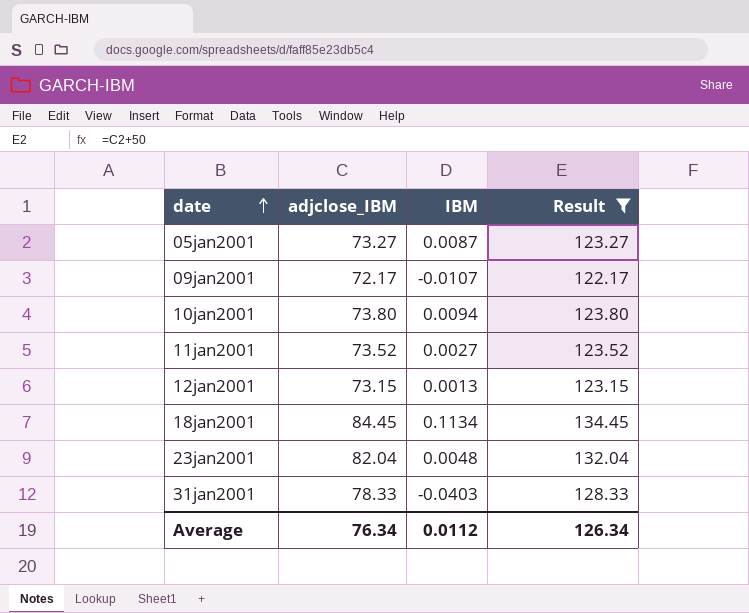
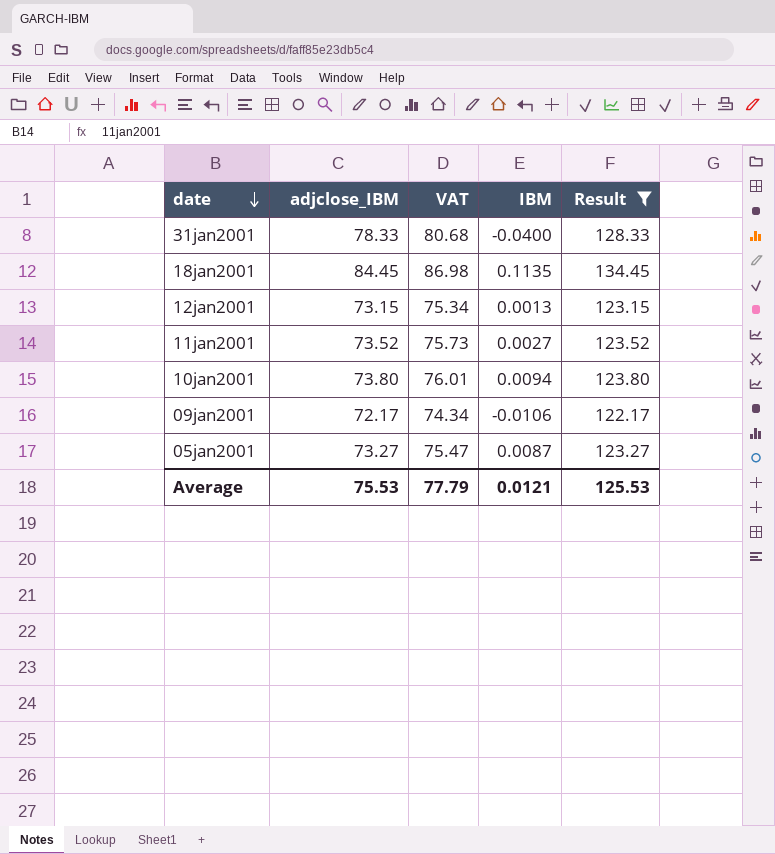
row order: date ascending -> date descending
column VAT | formula: none -> [adjclose_IBM] * 1.03
row 23jan2001: 82.04 | 0.0048 | 132.04 -> none
31jan2001 | IBM: -0.0403 -> -0.0400
18jan2001 | IBM: 0.1134 -> 0.1135
09jan2001 | IBM: -0.0107 -> -0.0106
Average | adjclose_IBM: 76.34 -> 75.53
Average | IBM: 0.0112 -> 0.0121
Average | Result: 126.34 -> 125.53

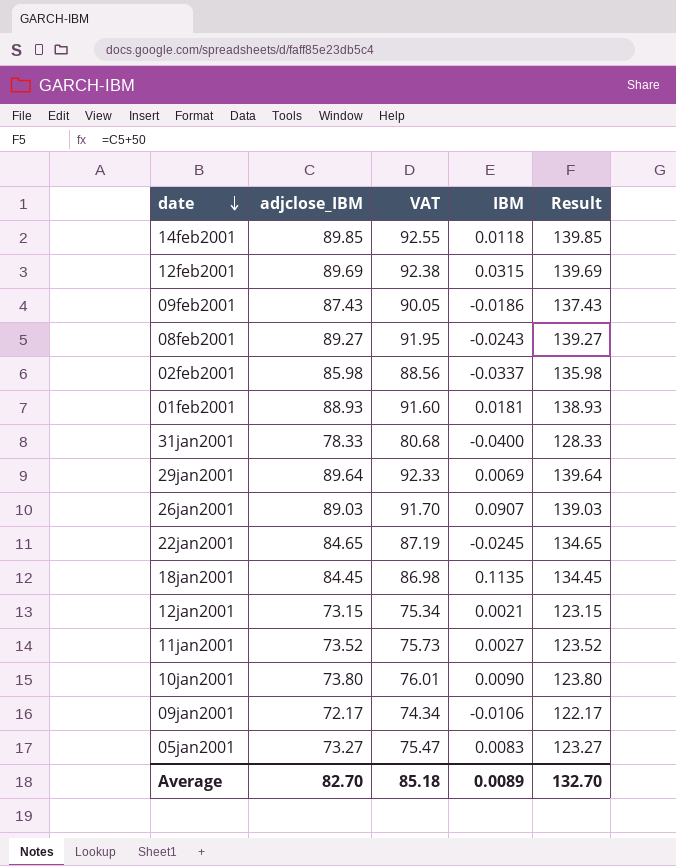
filter: Result <= 134.45 -> none
12jan2001 | IBM: 0.0013 -> 0.0021
10jan2001 | IBM: 0.0094 -> 0.0090
05jan2001 | IBM: 0.0087 -> 0.0083
Average | adjclose_IBM: 75.53 -> 82.70
Average | VAT: 77.79 -> 85.18
Average | IBM: 0.0121 -> 0.0089
Average | Result: 125.53 -> 132.70

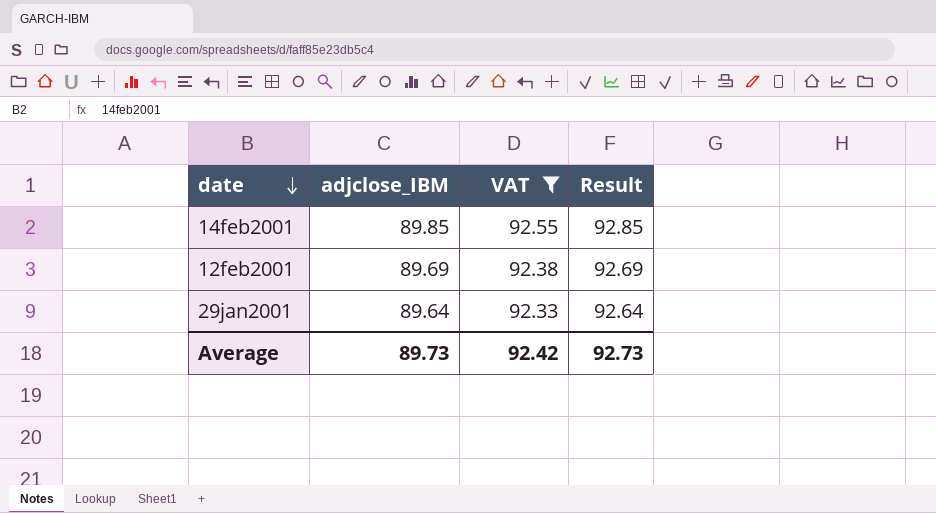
filter: none -> VAT >= 92.33
column IBM | position: 4 -> none
column Result | formula: [adjclose_IBM] + 50 -> [adjclose_IBM] + 3
Average | adjclose_IBM: 82.70 -> 89.73
Average | VAT: 85.18 -> 92.42
Average | Result: 132.70 -> 92.73

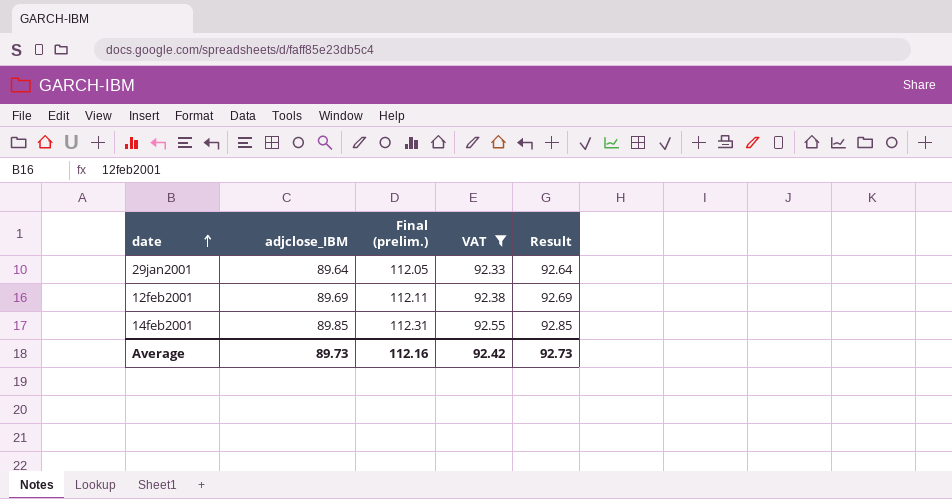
row order: date descending -> date ascending
column Final (prelim.) | formula: none -> [adjclose_IBM] * 1.25

